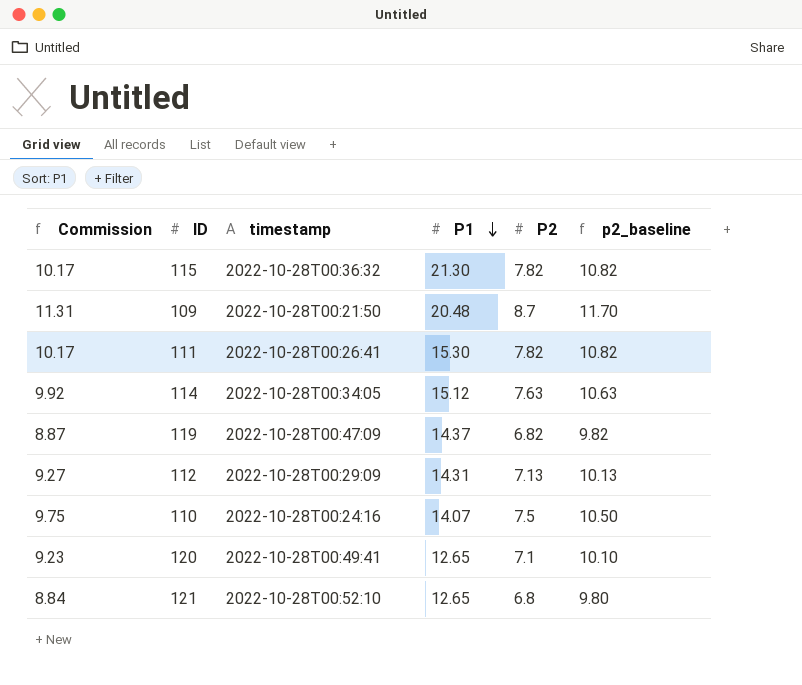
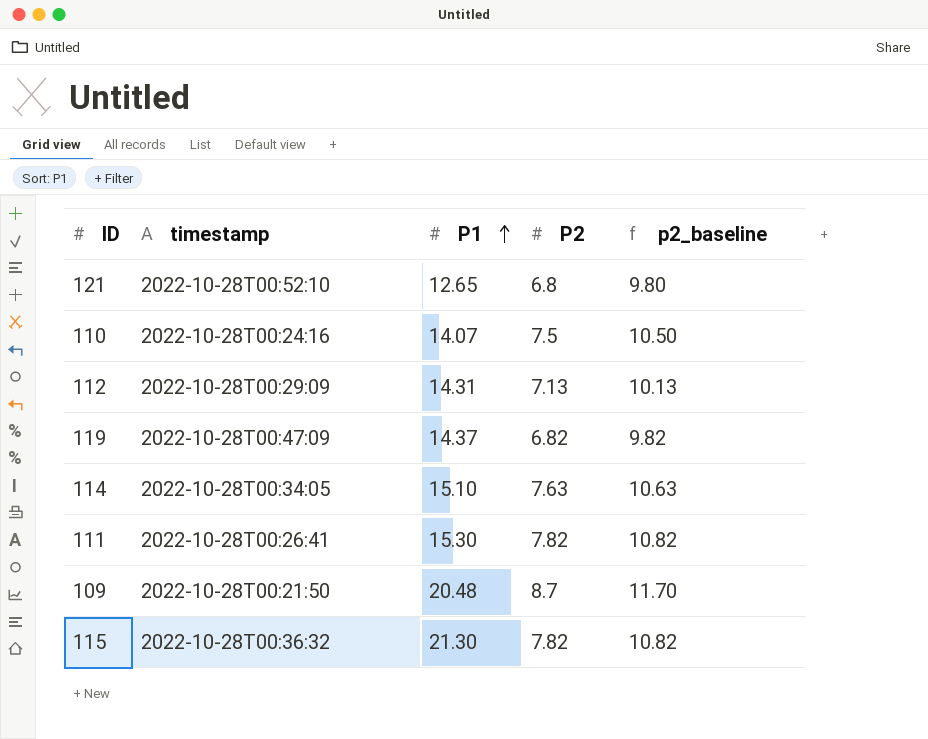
row order: P1 descending -> P1 ascending
column Commission | formula: [P2] * 1.3 -> none
row 120: 9.23 | 2022-10-28T00:49:41 | 12.65 | 7.1 | 10.10 -> none
114 | P1: 15.12 -> 15.10

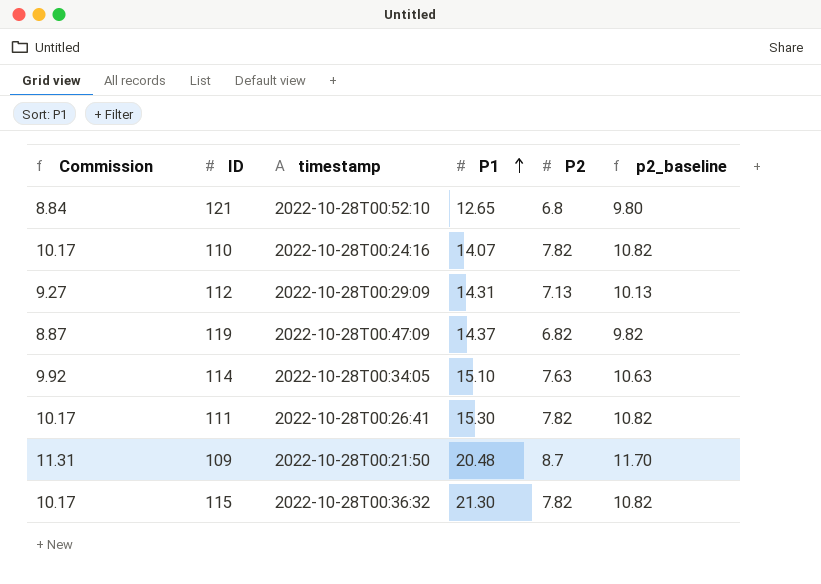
column Commission | formula: none -> [P2] * 1.3
110 | P2: 7.5 -> 7.82
110 | p2_baseline: 10.50 -> 10.82

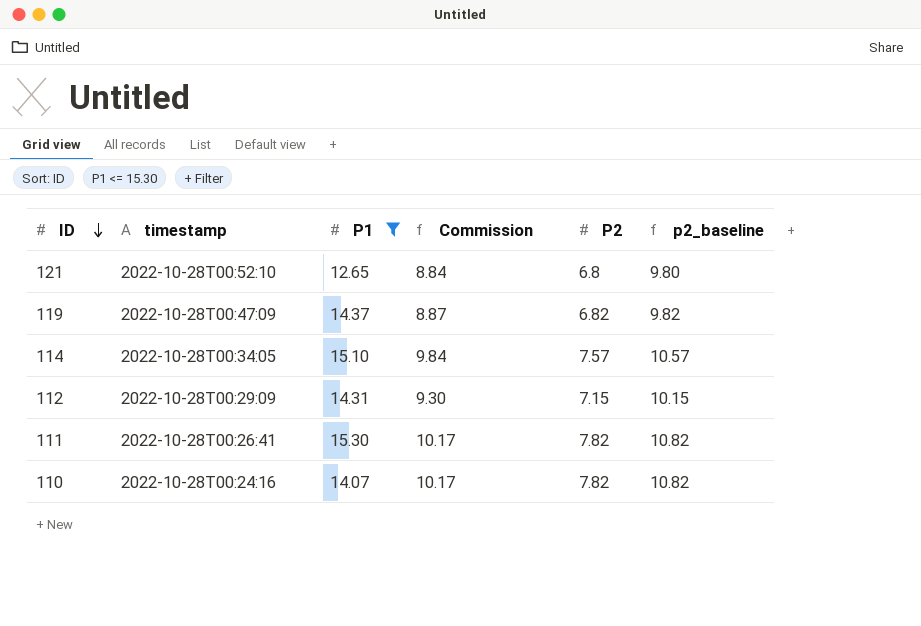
filter: none -> P1 <= 15.30
row order: P1 ascending -> ID descending
column Commission | position: 1 -> 4
114 | Commission: 9.92 -> 9.84
114 | P2: 7.63 -> 7.57
114 | p2_baseline: 10.63 -> 10.57
112 | Commission: 9.27 -> 9.30
112 | P2: 7.13 -> 7.15
112 | p2_baseline: 10.13 -> 10.15

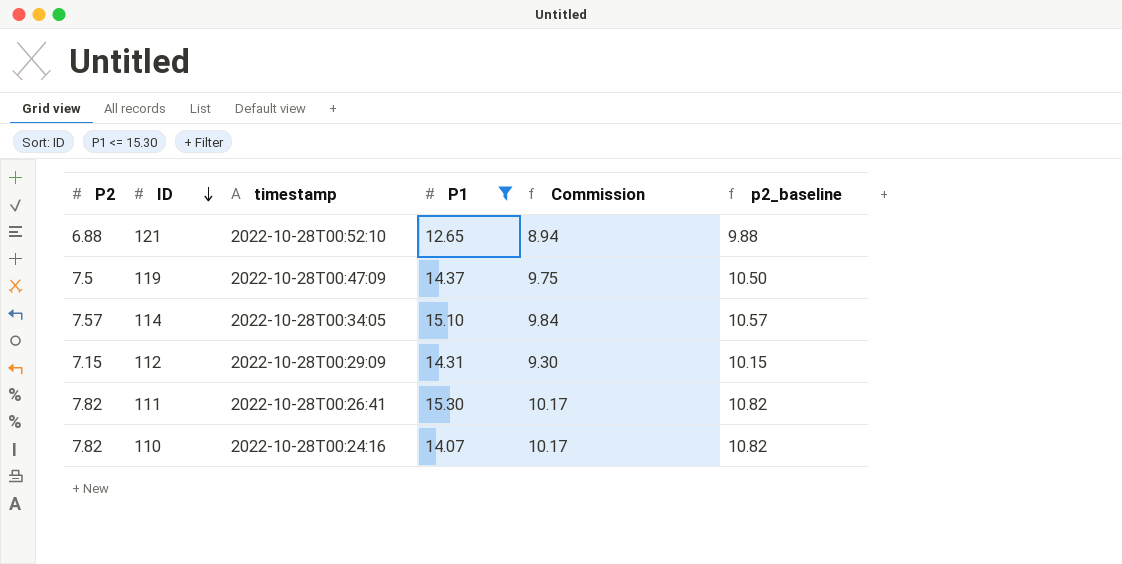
column P2 | position: 5 -> 1
121 | P2: 6.8 -> 6.88
121 | Commission: 8.84 -> 8.94
121 | p2_baseline: 9.80 -> 9.88
119 | P2: 6.82 -> 7.5
119 | Commission: 8.87 -> 9.75
119 | p2_baseline: 9.82 -> 10.50

